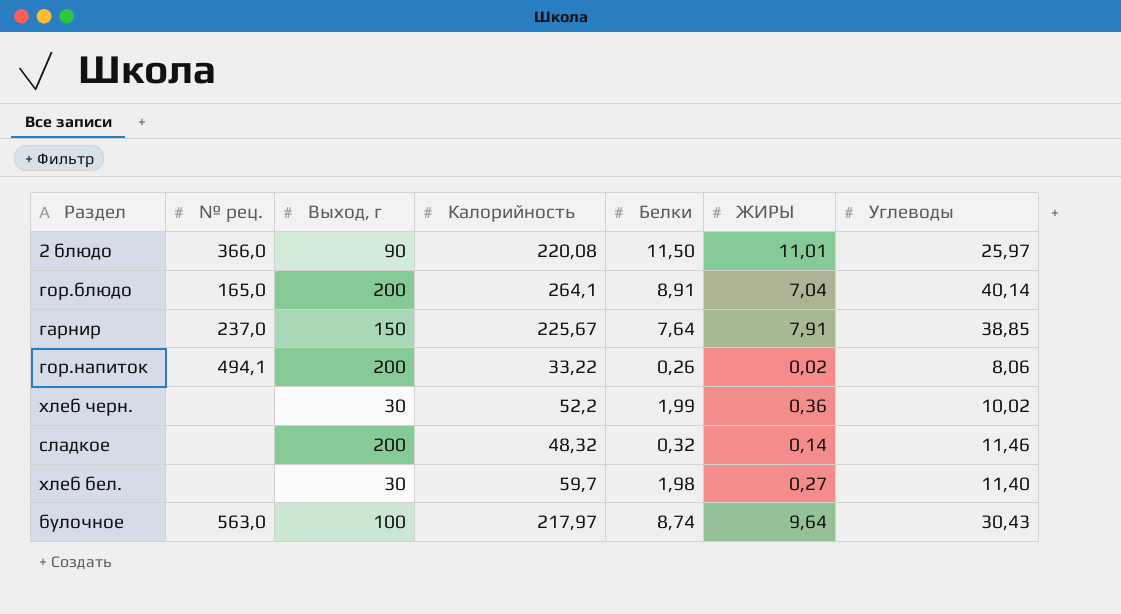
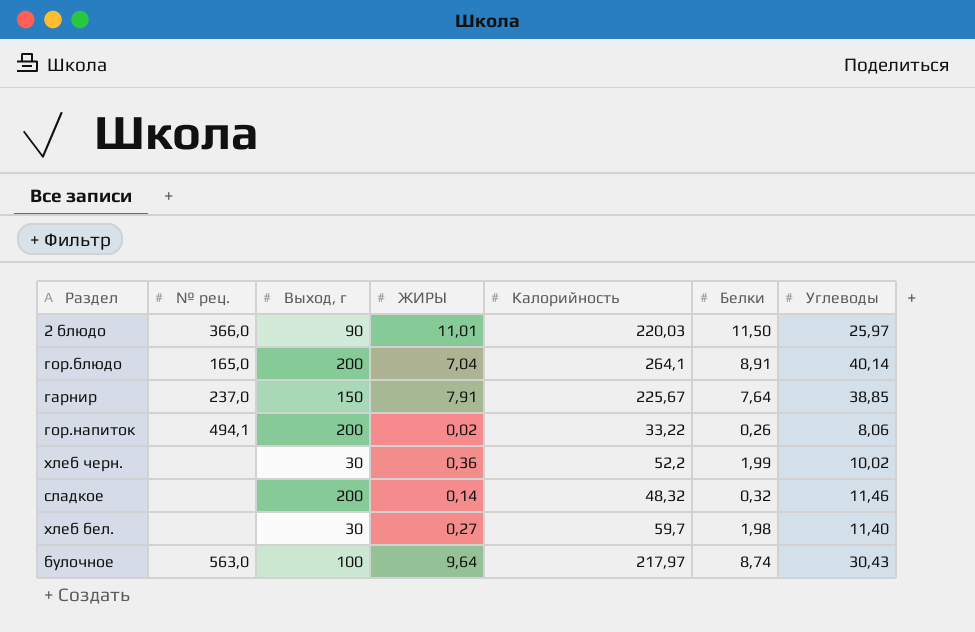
column ЖИРЫ | position: 6 -> 4
2 блюдо | Калорийность: 220,08 -> 220,03

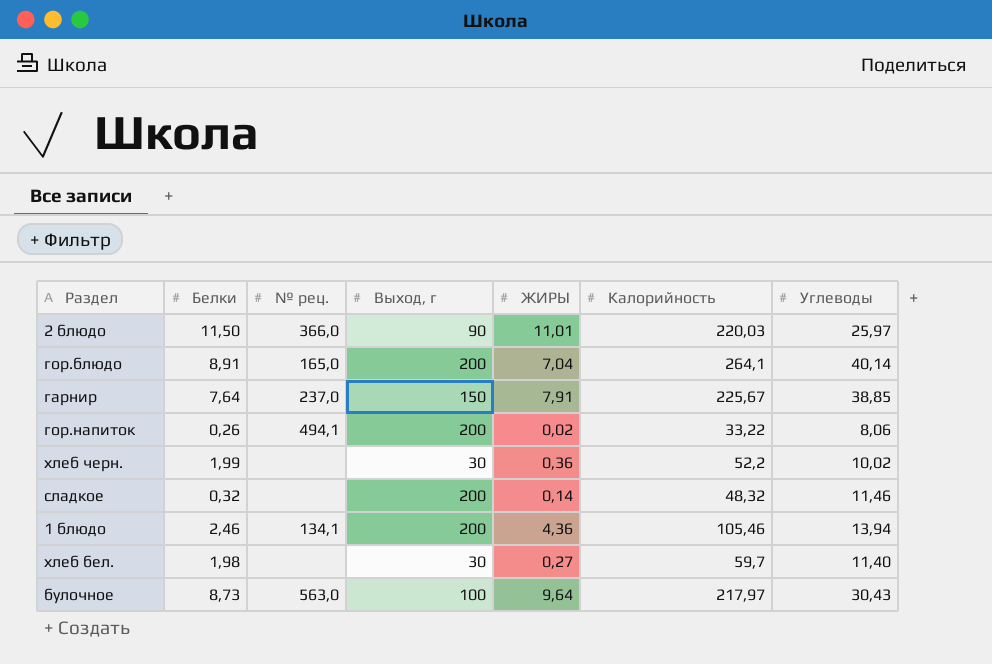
column Белки | position: 6 -> 2
row 1 блюдо: none -> 2,46 | 134,1 | 200 | 4,36 | 105,46 | 13,94
булочное | Белки: 8,74 -> 8,73

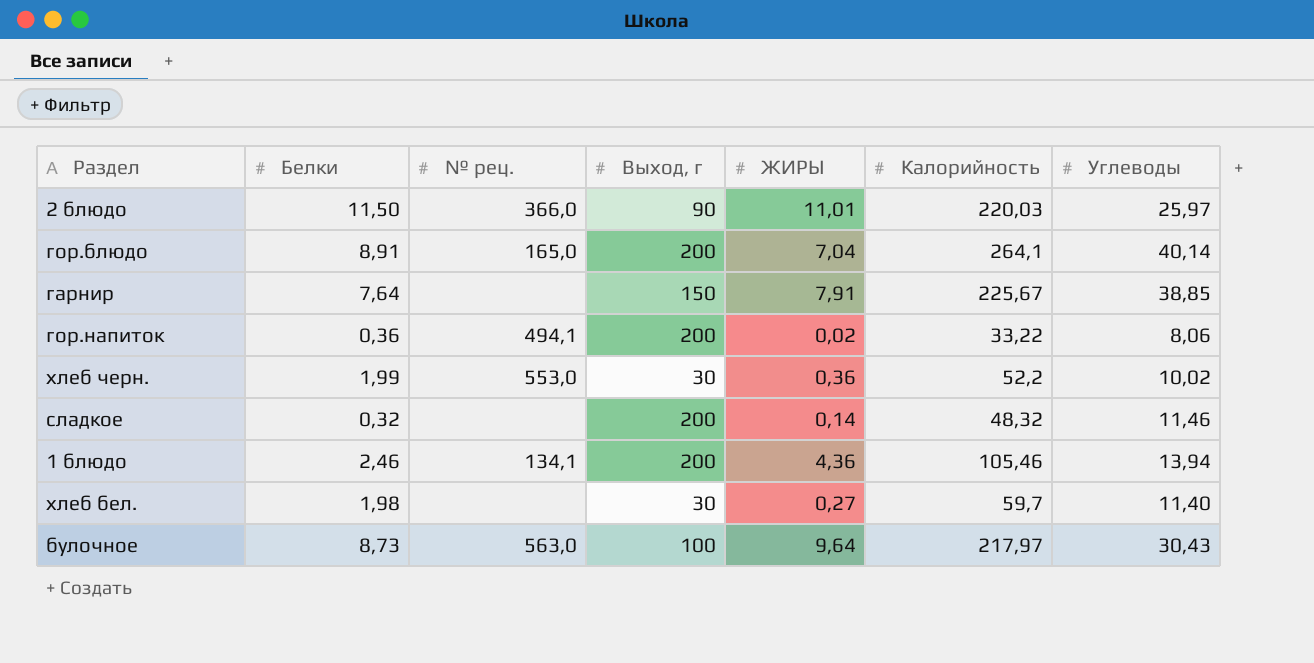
гарнир | № рец.: 237,0 -> none
гор.напиток | Белки: 0,26 -> 0,36
хлеб черн. | № рец.: none -> 553,0

